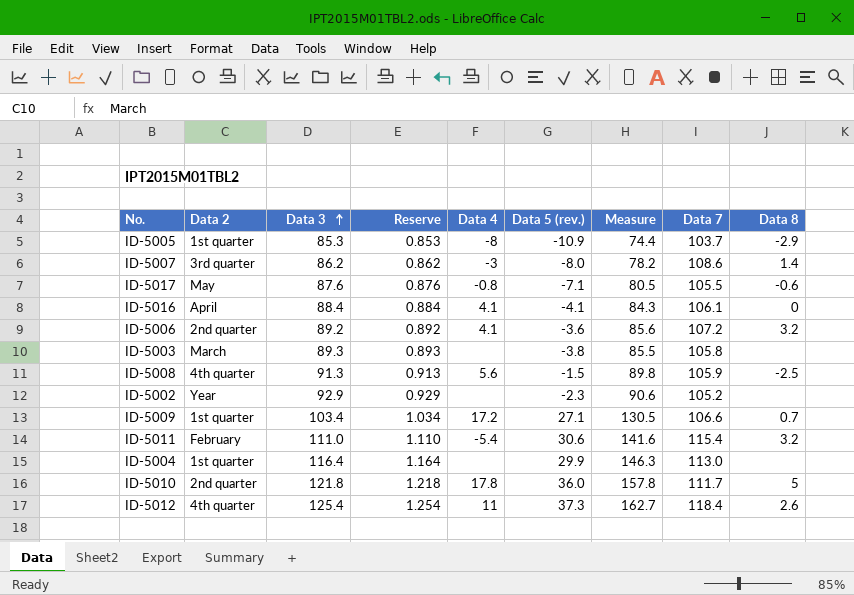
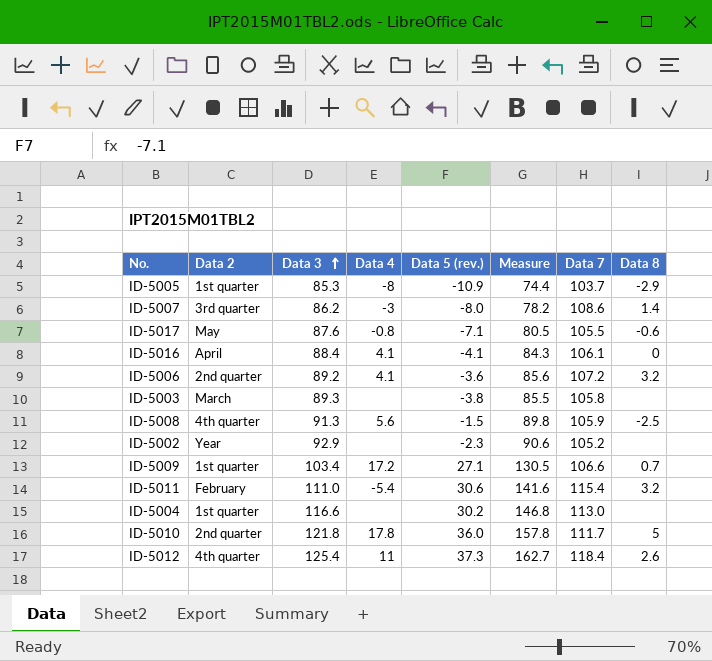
column Reserve | formula: [Data 3] * 0.01 -> none
ID-5004 | Data 3: 116.4 -> 116.6
ID-5004 | Data 5 (rev.): 29.9 -> 30.2
ID-5004 | Measure: 146.3 -> 146.8

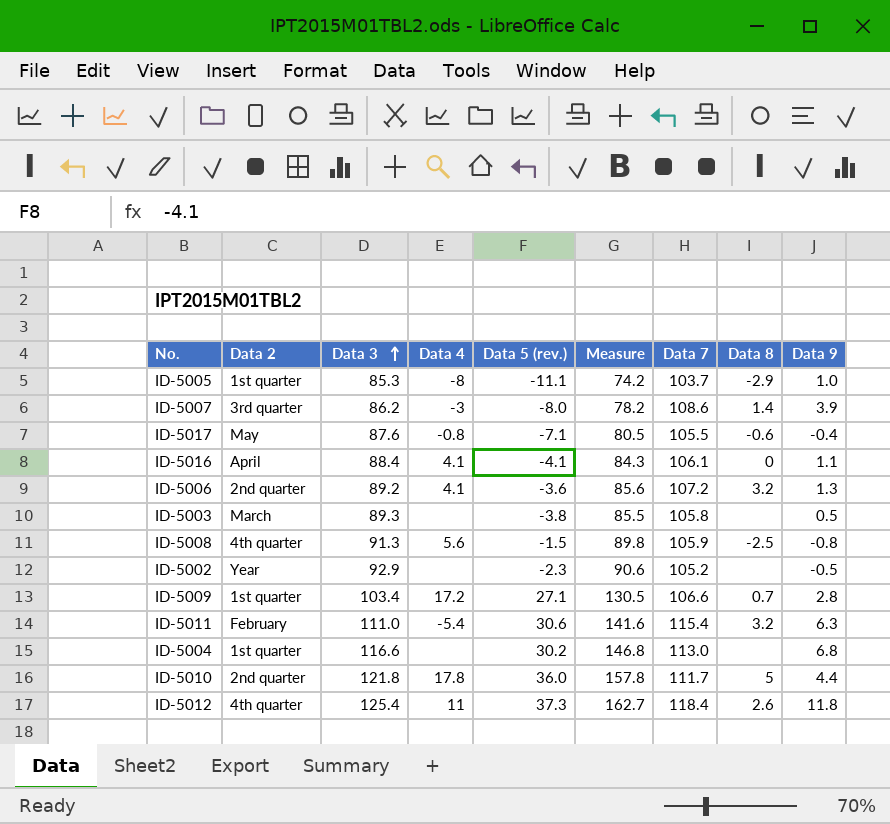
column Data 9 | position: none -> 9
ID-5005 | Data 5 (rev.): -10.9 -> -11.1
ID-5005 | Measure: 74.4 -> 74.2

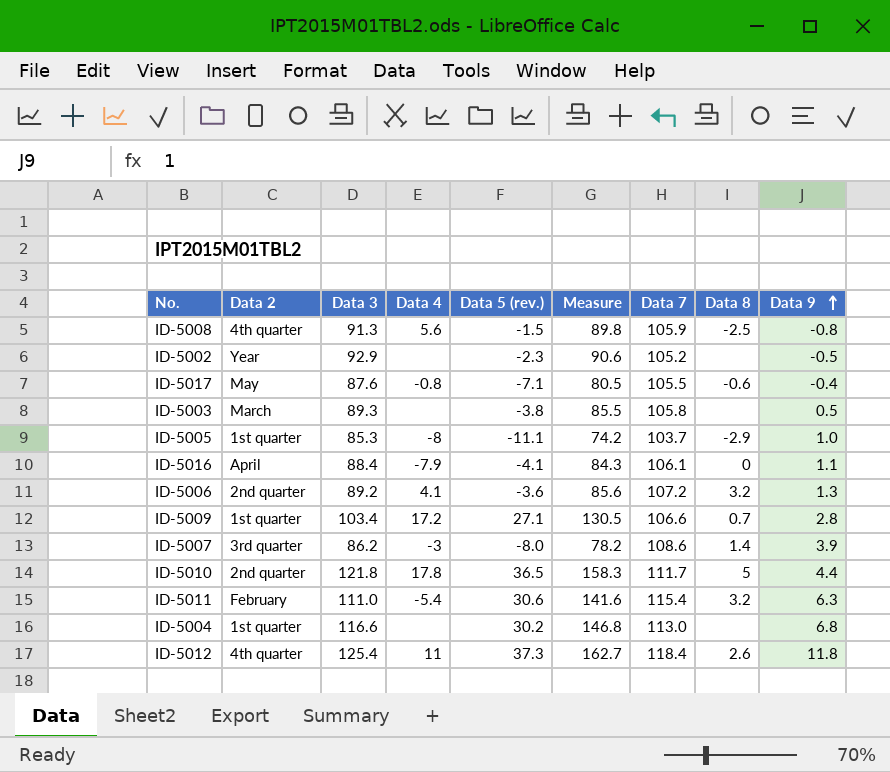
row order: Data 3 ascending -> Data 9 ascending
ID-5016 | Data 4: 4.1 -> -7.9
ID-5010 | Data 5 (rev.): 36.0 -> 36.5
ID-5010 | Measure: 157.8 -> 158.3

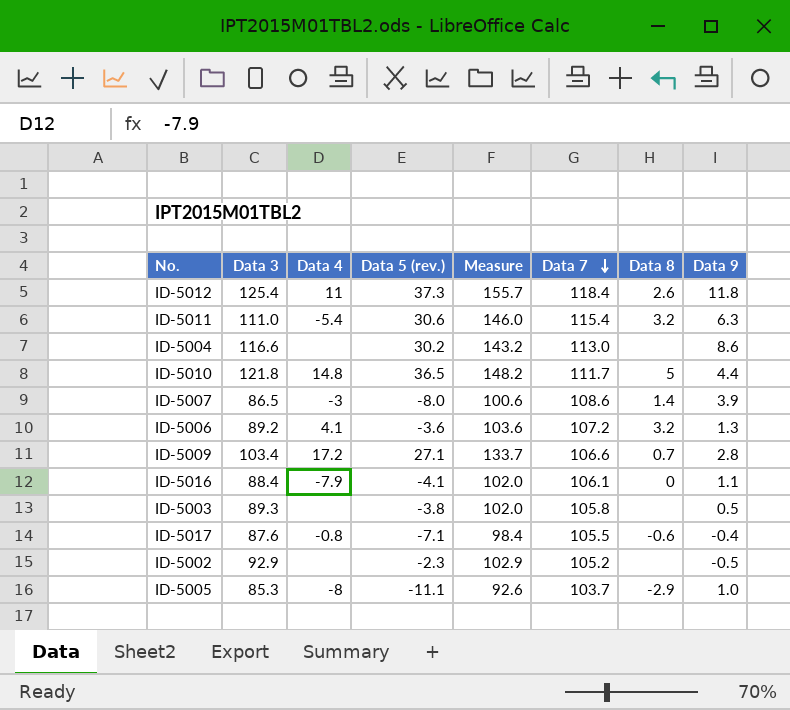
row order: Data 9 ascending -> Data 7 descending
column Data 2 | position: 2 -> none
column Measure | formula: [Data 3] + [Data 5 (rev.)] -> [Data 5 (rev.)] + [Data 7]
row ID-5008: 4th quarter | 91.3 | 5.6 | -1.5 | 89.8 | 105.9 | -2.5 | -0.8 -> none
ID-5004 | Data 9: 6.8 -> 8.6
ID-5010 | Data 4: 17.8 -> 14.8
ID-5007 | Data 3: 86.2 -> 86.5

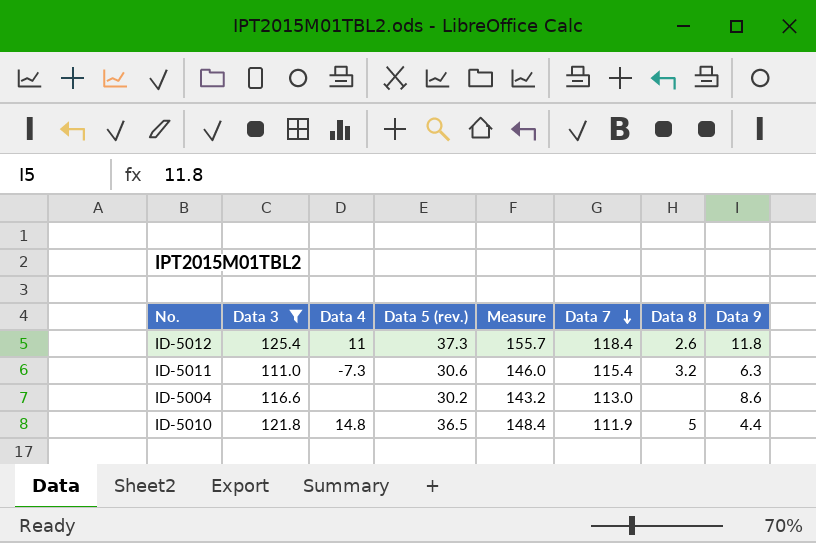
filter: none -> Data 3 >= 111.0
ID-5011 | Data 4: -5.4 -> -7.3
ID-5010 | Measure: 148.2 -> 148.4
ID-5010 | Data 7: 111.7 -> 111.9

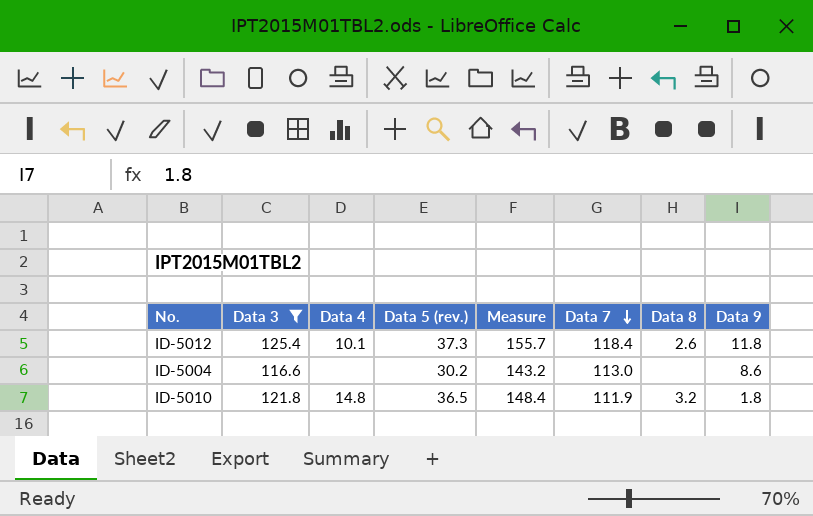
row ID-5011: 111.0 | -7.3 | 30.6 | 146.0 | 115.4 | 3.2 | 6.3 -> none
ID-5012 | Data 4: 11 -> 10.1
ID-5010 | Data 8: 5 -> 3.2
ID-5010 | Data 9: 4.4 -> 1.8

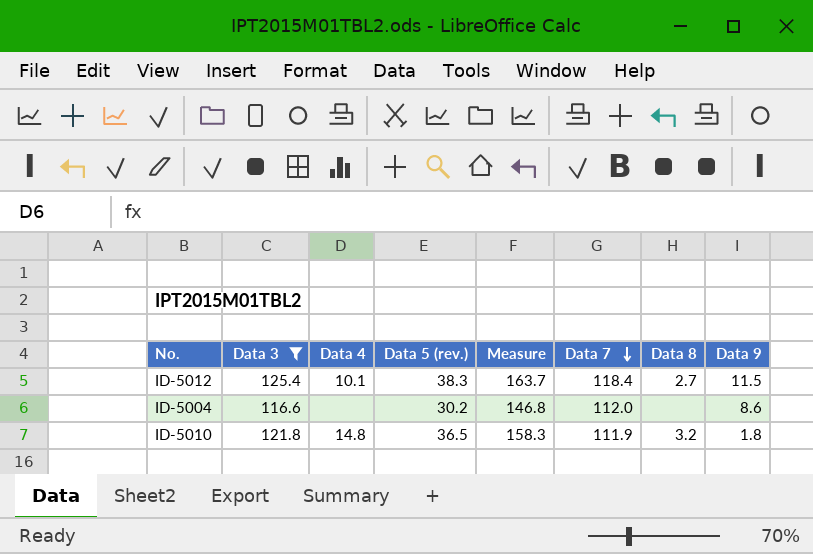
column Measure | formula: [Data 5 (rev.)] + [Data 7] -> [Data 3] + [Data 5 (rev.)]
ID-5012 | Data 5 (rev.): 37.3 -> 38.3
ID-5012 | Data 8: 2.6 -> 2.7
ID-5012 | Data 9: 11.8 -> 11.5
ID-5004 | Data 7: 113.0 -> 112.0

